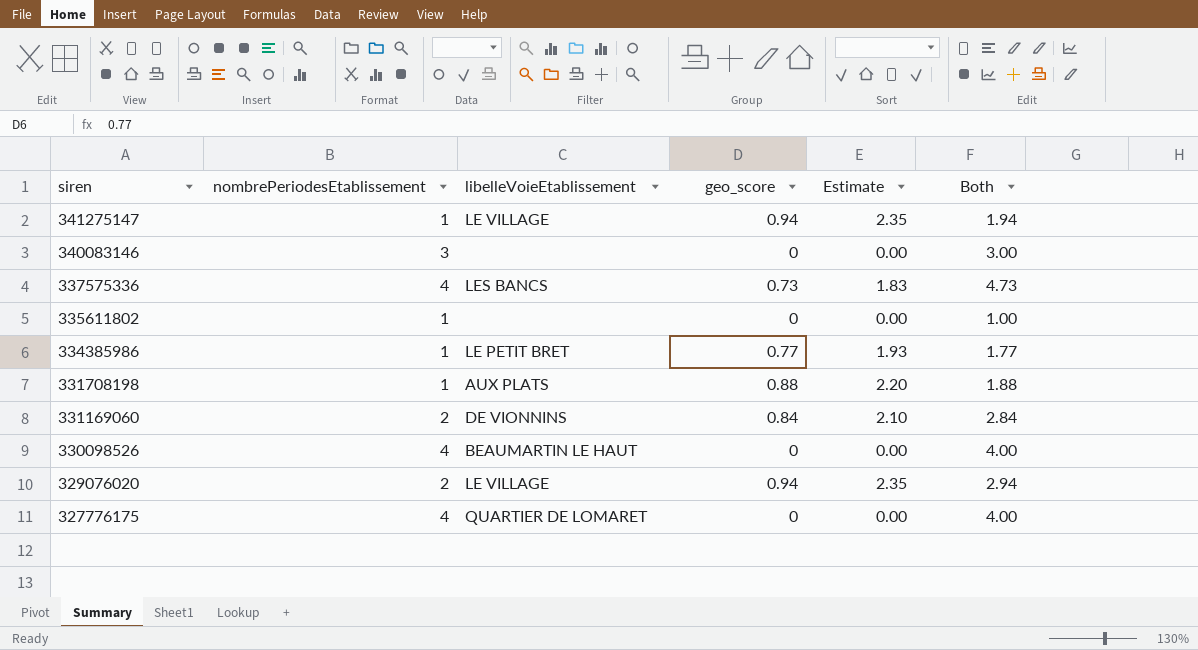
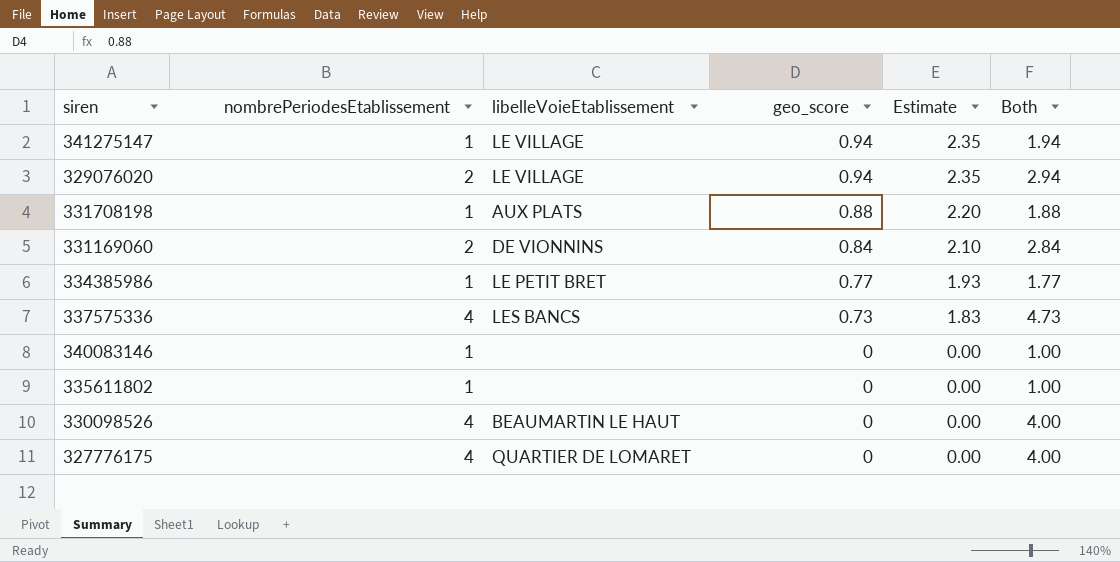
row order: siren descending -> geo_score descending
340083146 | nombrePeriodesEtablissement: 3 -> 1
340083146 | Both: 3.00 -> 1.00

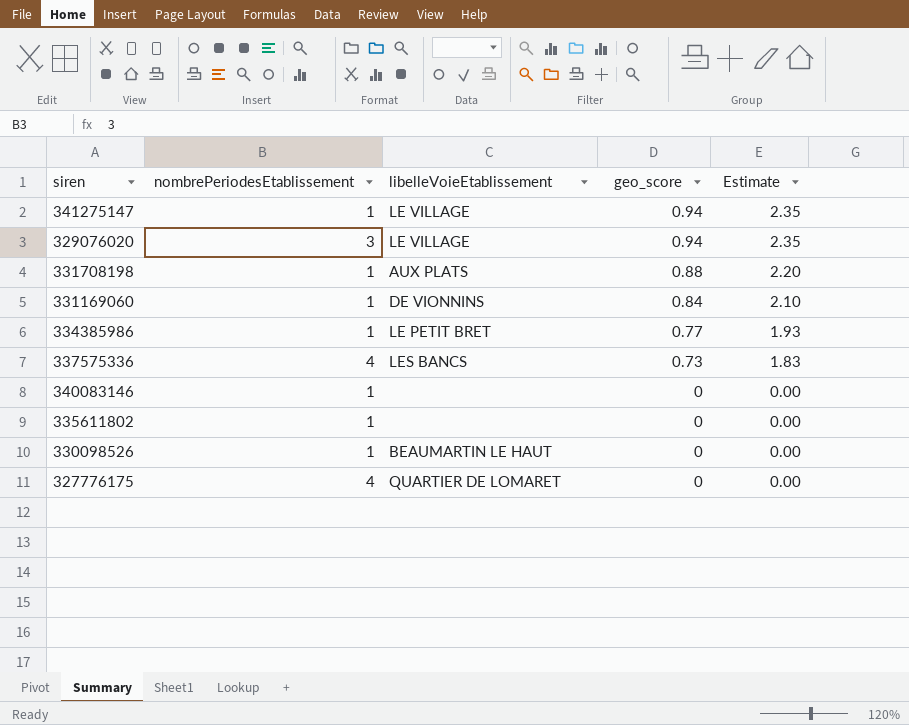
column Both | formula: [nombrePeriodesEtablissement] + [geo_score] -> none
329076020 | nombrePeriodesEtablissement: 2 -> 3
331169060 | nombrePeriodesEtablissement: 2 -> 1
330098526 | nombrePeriodesEtablissement: 4 -> 1

